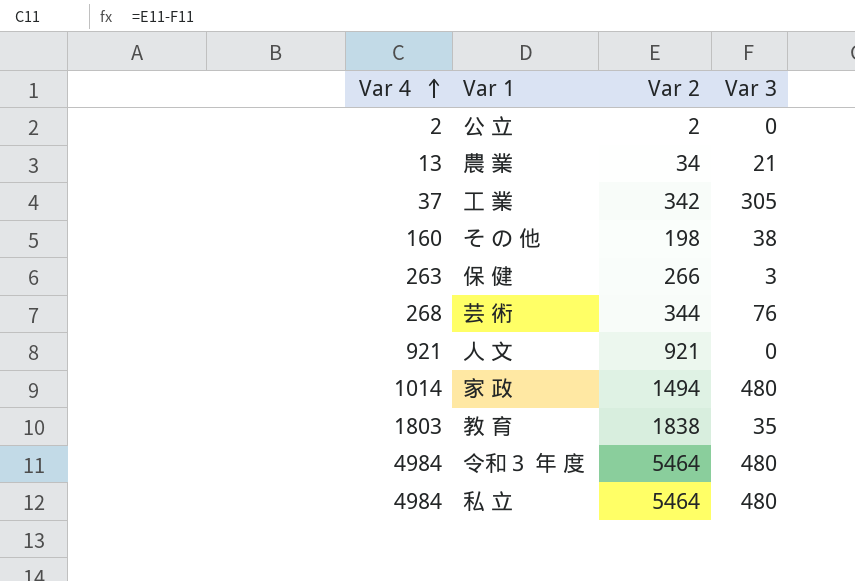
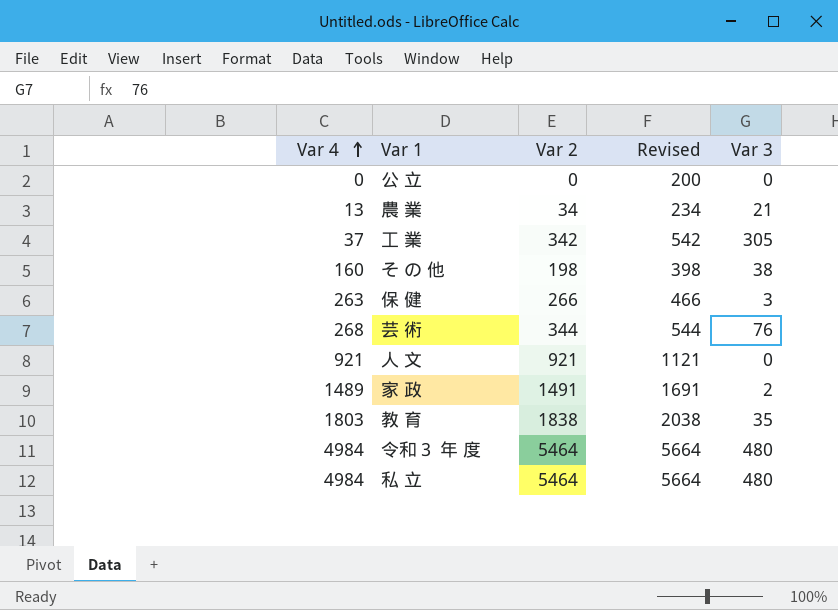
column Revised | formula: none -> [Var 2] + 200
公 立 | Var 4: 2 -> 0
公 立 | Var 2: 2 -> 0
家 政 | Var 4: 1014 -> 1489
家 政 | Var 2: 1494 -> 1491
家 政 | Var 3: 480 -> 2

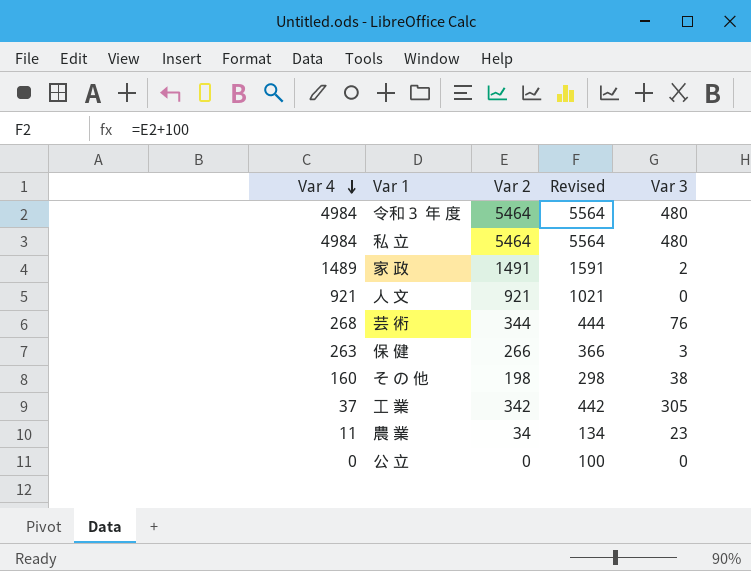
row order: Var 4 ascending -> Var 4 descending
column Revised | formula: [Var 2] + 200 -> [Var 2] + 100
row 教 育: 1803 | 1838 | 2038 | 35 -> none
農 業 | Var 4: 13 -> 11
農 業 | Var 3: 21 -> 23

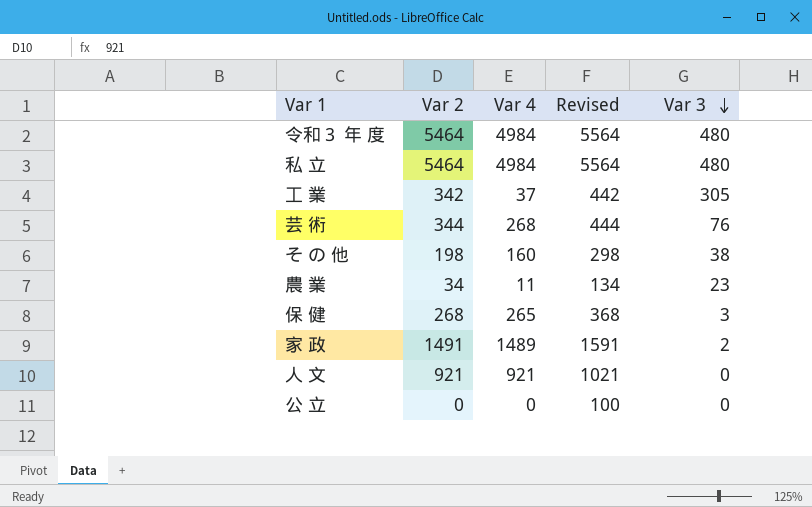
row order: Var 4 descending -> Var 3 descending
column Var 4 | position: 1 -> 3
保 健 | Var 2: 266 -> 268
保 健 | Var 4: 263 -> 265
保 健 | Revised: 366 -> 368

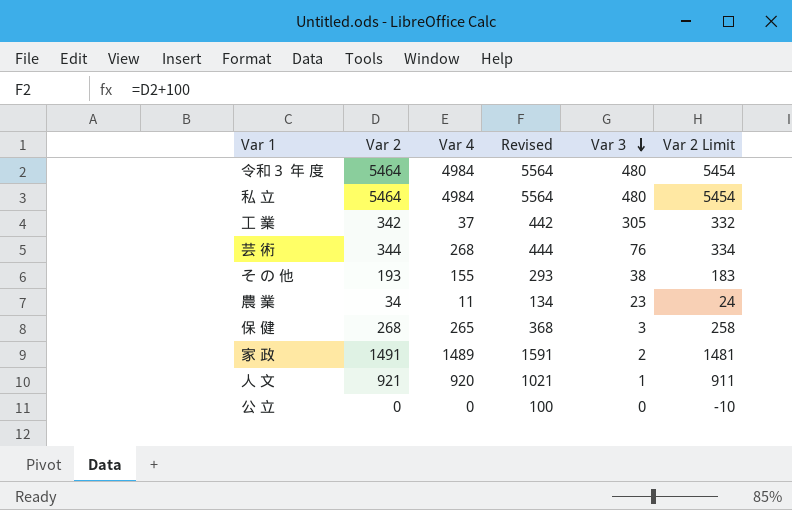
column Var 2 Limit | formula: none -> [Var 2] - 10
そ の 他 | Var 2: 198 -> 193
そ の 他 | Var 4: 160 -> 155
そ の 他 | Revised: 298 -> 293
人 文 | Var 4: 921 -> 920
人 文 | Var 3: 0 -> 1

